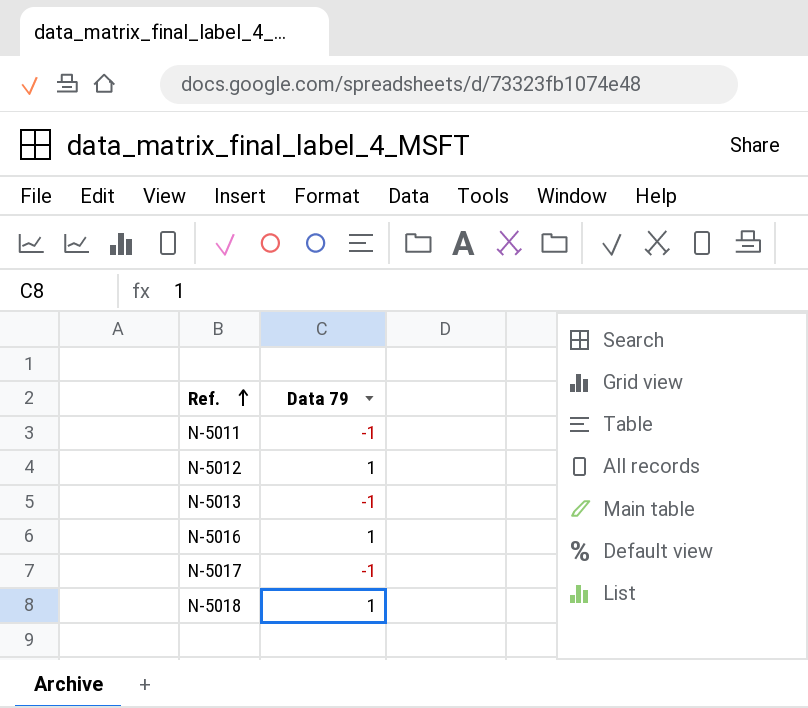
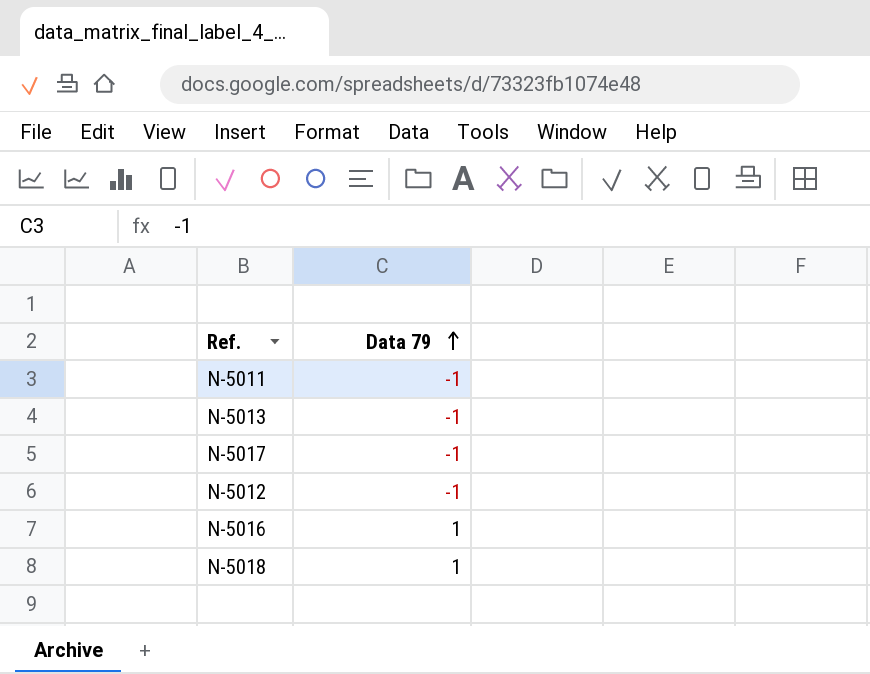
row order: Ref. ascending -> Data 79 ascending
N-5012 | Data 79: 1 -> -1

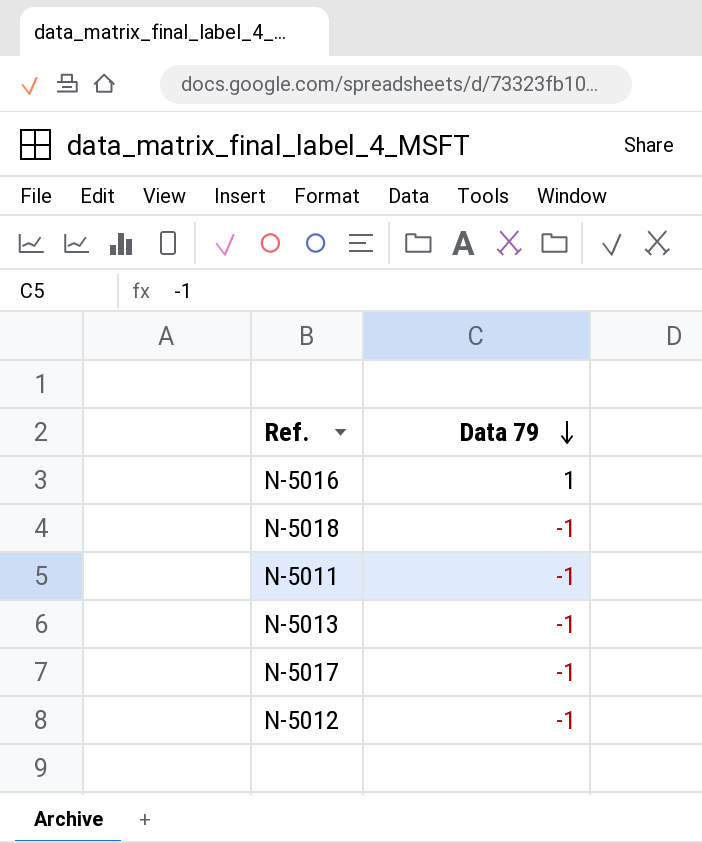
row order: Data 79 ascending -> Data 79 descending
N-5018 | Data 79: 1 -> -1

